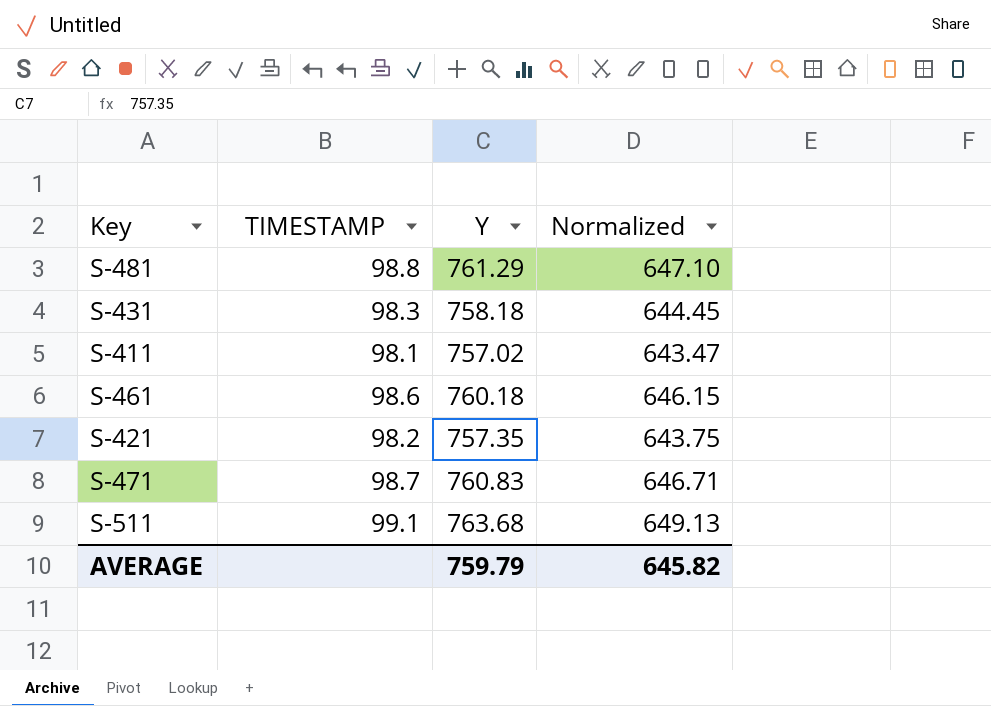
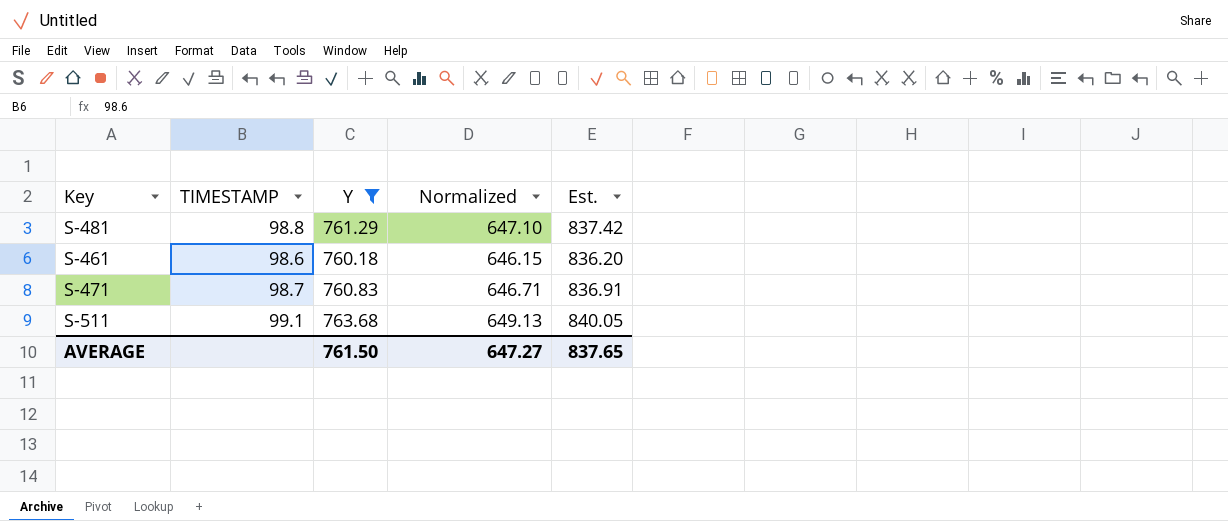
filter: none -> Y >= 760.18
column Est. | formula: none -> [Y] * 1.1
AVERAGE | Y: 759.79 -> 761.50
AVERAGE | Normalized: 645.82 -> 647.27

